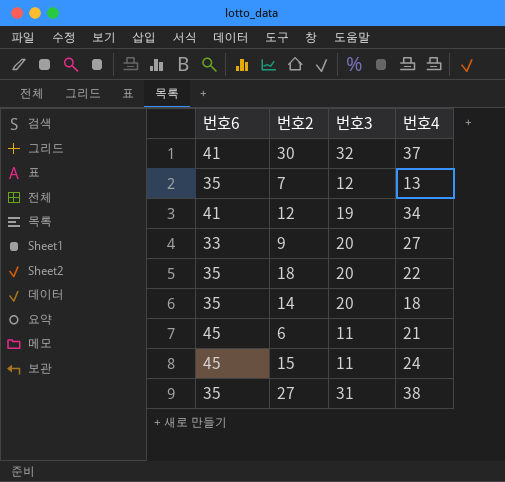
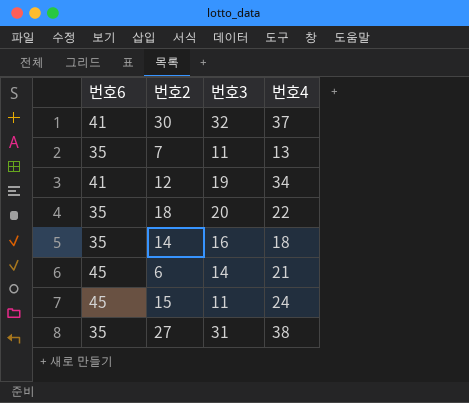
row 9: 33 | 20 | 27 -> none
7 | 번호3: 12 -> 11
14 | 번호3: 20 -> 16
6 | 번호3: 11 -> 14

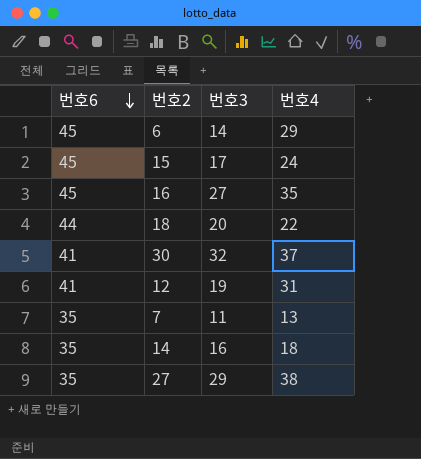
row order: none -> 번호6 descending
6 | 번호4: 21 -> 29
15 | 번호3: 11 -> 17
row 16: none -> 45 | 27 | 35
18 | 번호6: 35 -> 44
12 | 번호4: 34 -> 31
27 | 번호3: 31 -> 29

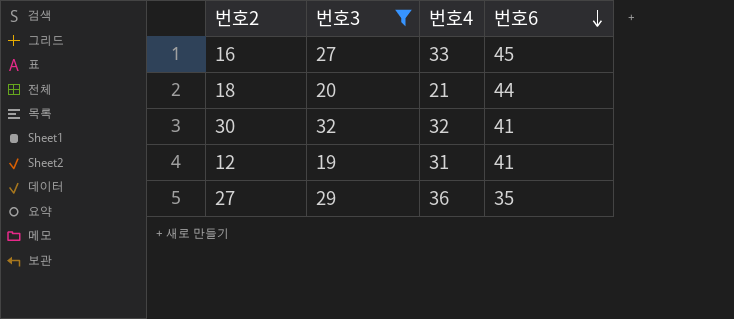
filter: none -> 번호3 >= 19
column 번호6 | position: 1 -> 4
16 | 번호4: 35 -> 33
18 | 번호4: 22 -> 21
30 | 번호4: 37 -> 32
27 | 번호4: 38 -> 36

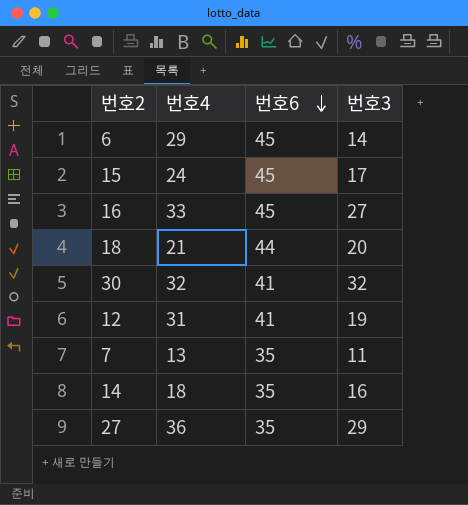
filter: 번호3 >= 19 -> none
column 번호3 | position: 2 -> 4

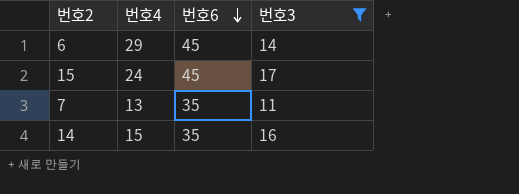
filter: none -> 번호3 <= 17
14 | 번호4: 18 -> 15

